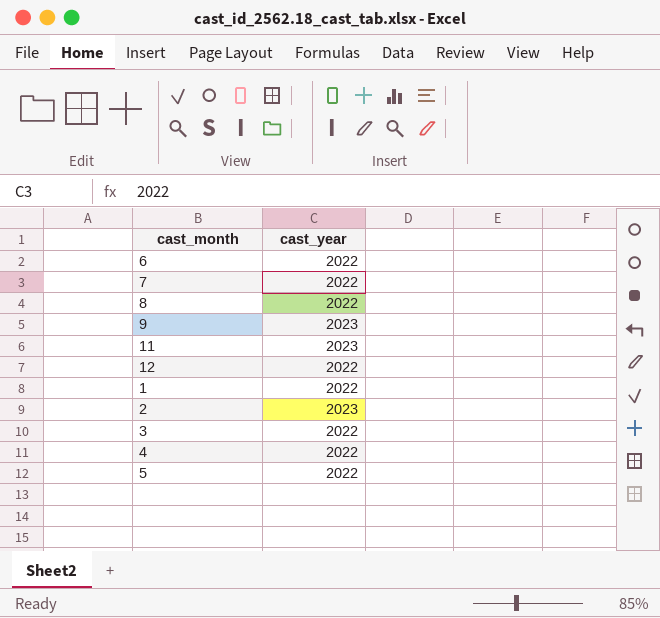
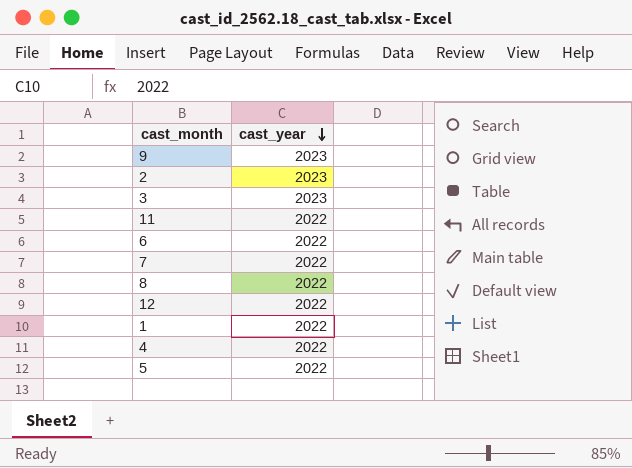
row order: none -> cast_year descending
3 | cast_year: 2022 -> 2023
11 | cast_year: 2023 -> 2022

